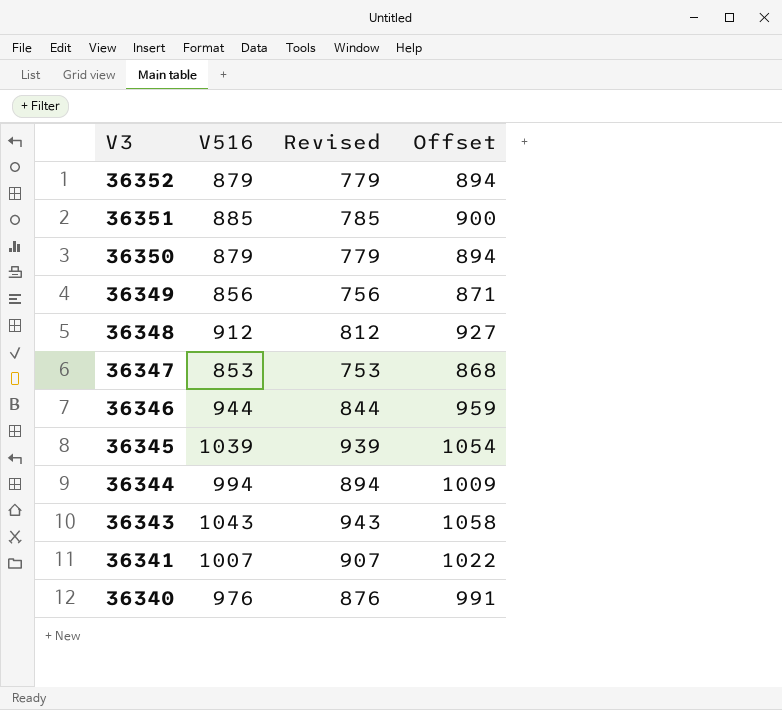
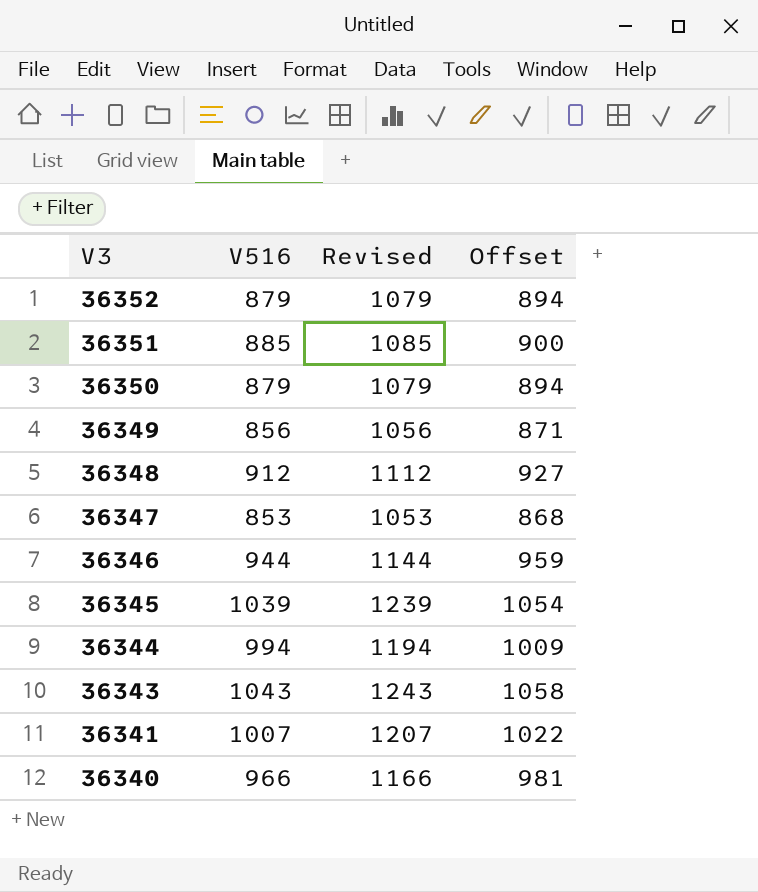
column Revised | formula: [V516] - 100 -> [V516] + 200
36340 | V516: 976 -> 966
36340 | Offset: 991 -> 981

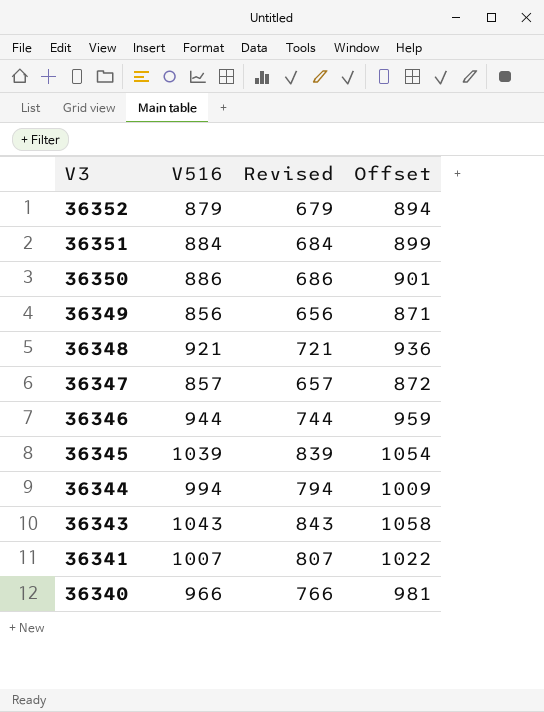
column Revised | formula: [V516] + 200 -> [V516] - 200
36351 | V516: 885 -> 884
36351 | Offset: 900 -> 899
36350 | V516: 879 -> 886
36350 | Offset: 894 -> 901
36348 | V516: 912 -> 921
36348 | Offset: 927 -> 936
36347 | V516: 853 -> 857
36347 | Offset: 868 -> 872

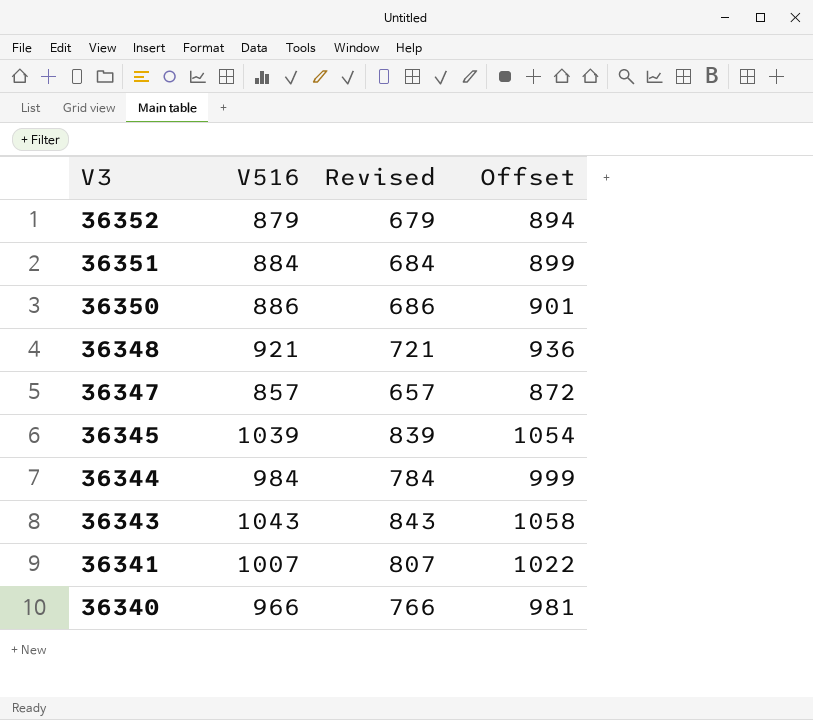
row 36349: 856 | 656 | 871 -> none
row 36346: 944 | 744 | 959 -> none
36344 | V516: 994 -> 984
36344 | Revised: 794 -> 784
36344 | Offset: 1009 -> 999

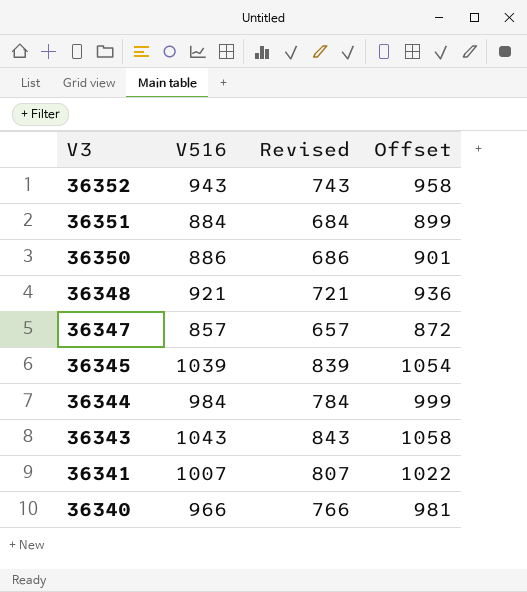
36352 | V516: 879 -> 943
36352 | Revised: 679 -> 743
36352 | Offset: 894 -> 958

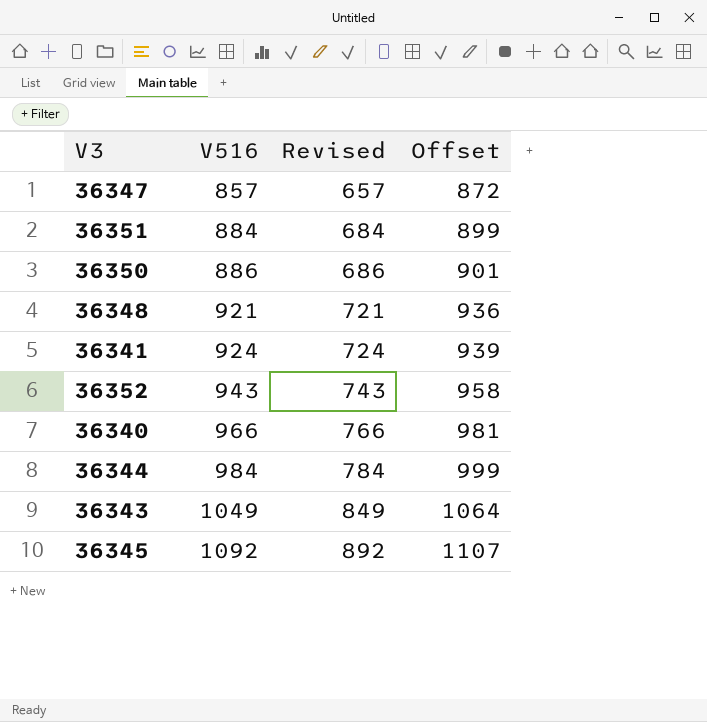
row order: V3 descending -> V516 ascending
36341 | V516: 1007 -> 924
36341 | Revised: 807 -> 724
36341 | Offset: 1022 -> 939
36343 | V516: 1043 -> 1049
36343 | Revised: 843 -> 849
36343 | Offset: 1058 -> 1064
36345 | V516: 1039 -> 1092
36345 | Revised: 839 -> 892
36345 | Offset: 1054 -> 1107

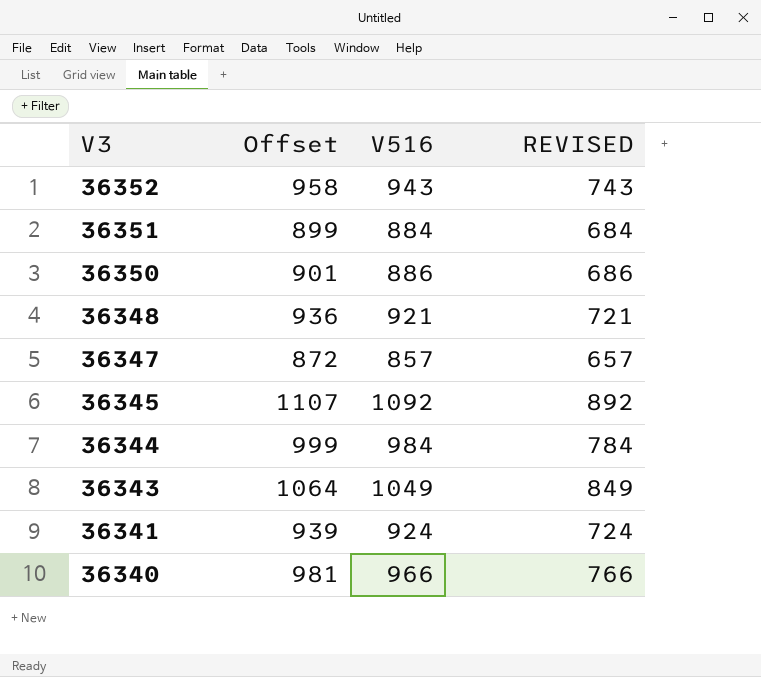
row order: V516 ascending -> V3 descending
column Offset | position: 4 -> 2
column name: Revised -> REVISED

